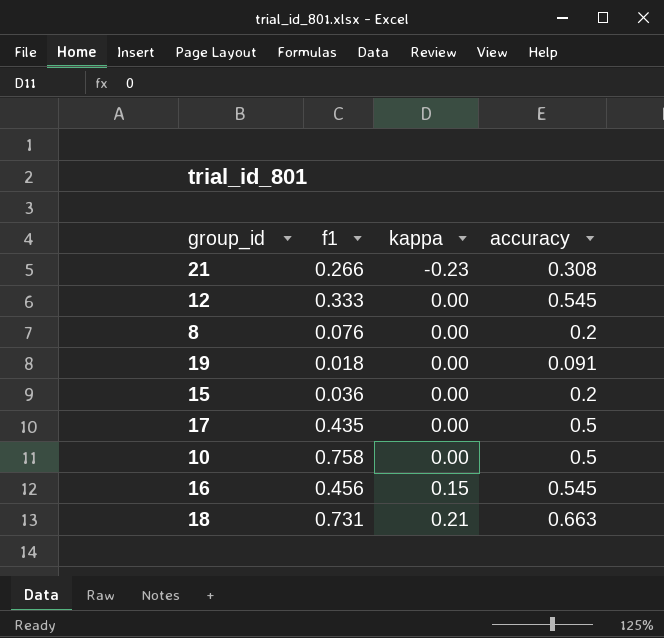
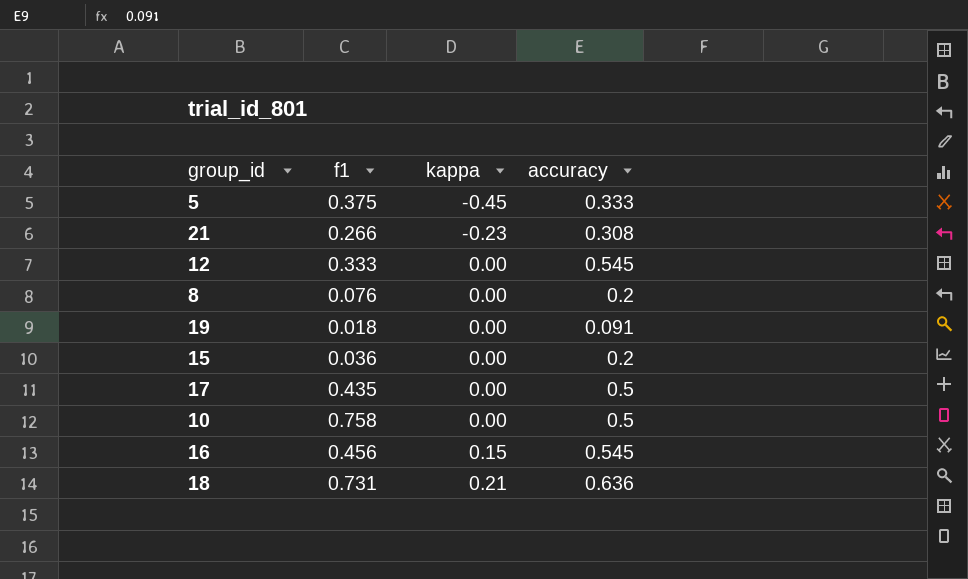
row 5: none -> 0.375 | -0.45 | 0.333
18 | accuracy: 0.663 -> 0.636

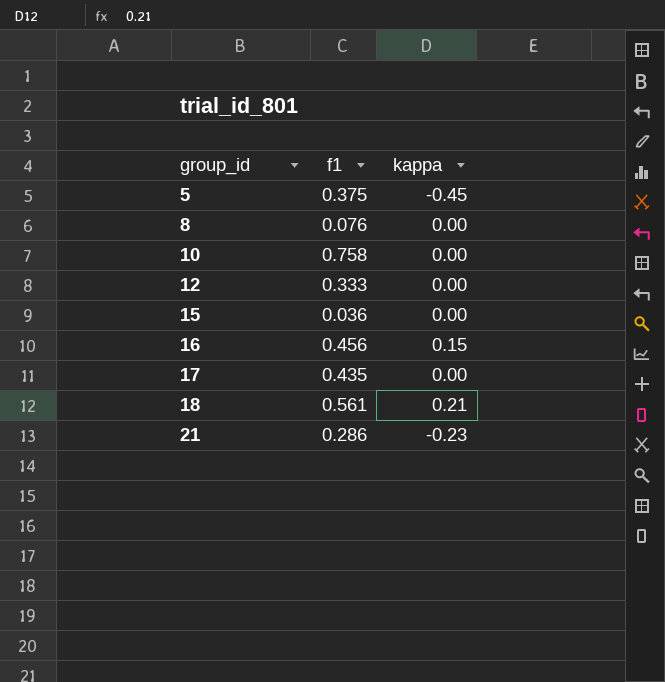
row order: kappa ascending -> group_id ascending
column accuracy | position: 4 -> none
row 19: 0.018 | 0.00 | 0.091 -> none
18 | f1: 0.731 -> 0.561
21 | f1: 0.266 -> 0.286

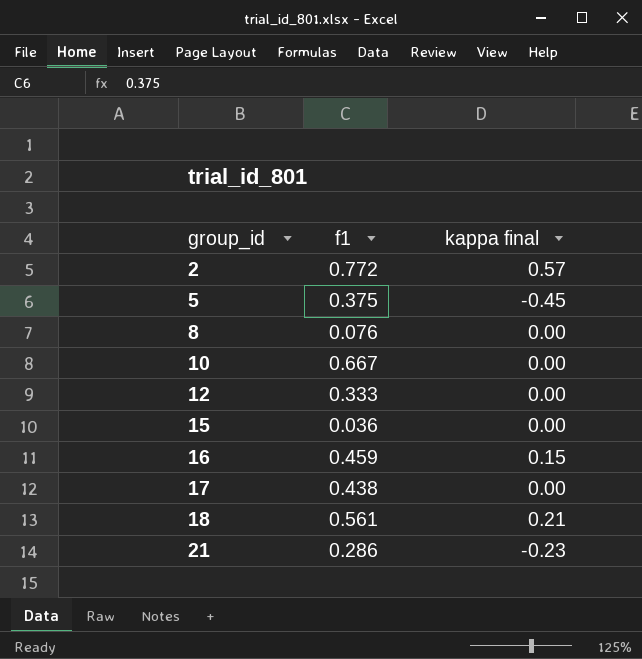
column name: kappa -> kappa final
row 2: none -> 0.772 | 0.57
10 | f1: 0.758 -> 0.667
16 | f1: 0.456 -> 0.459
17 | f1: 0.435 -> 0.438

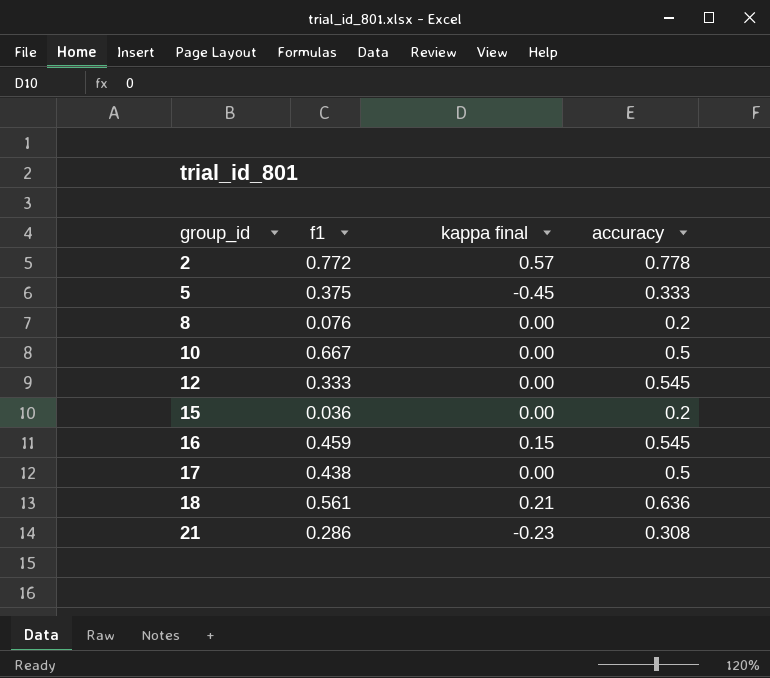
column accuracy | position: none -> 4

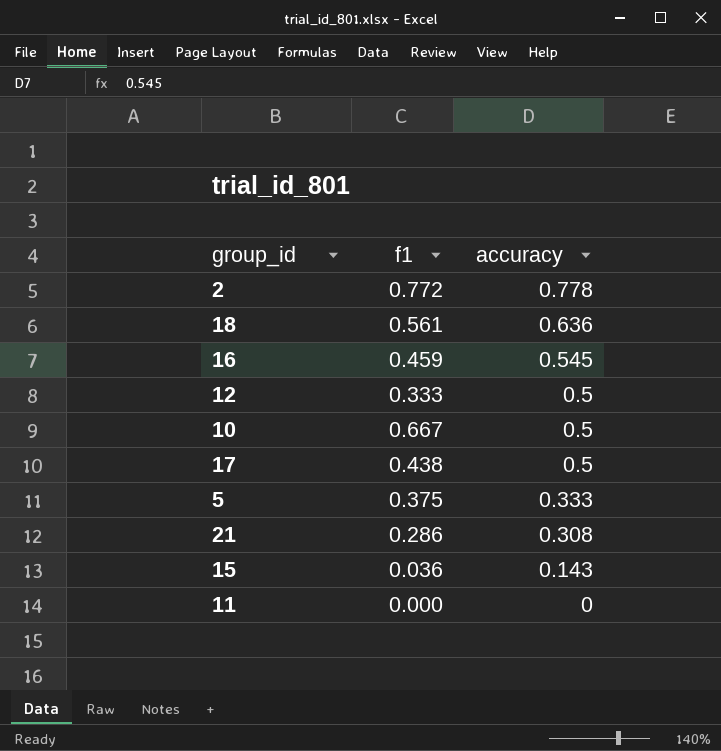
row order: group_id ascending -> accuracy descending
column kappa final | position: 3 -> none
row 8: 0.076 | 0.00 | 0.2 -> none
12 | accuracy: 0.545 -> 0.5
15 | accuracy: 0.2 -> 0.143
row 11: none -> 0.000 | 0

